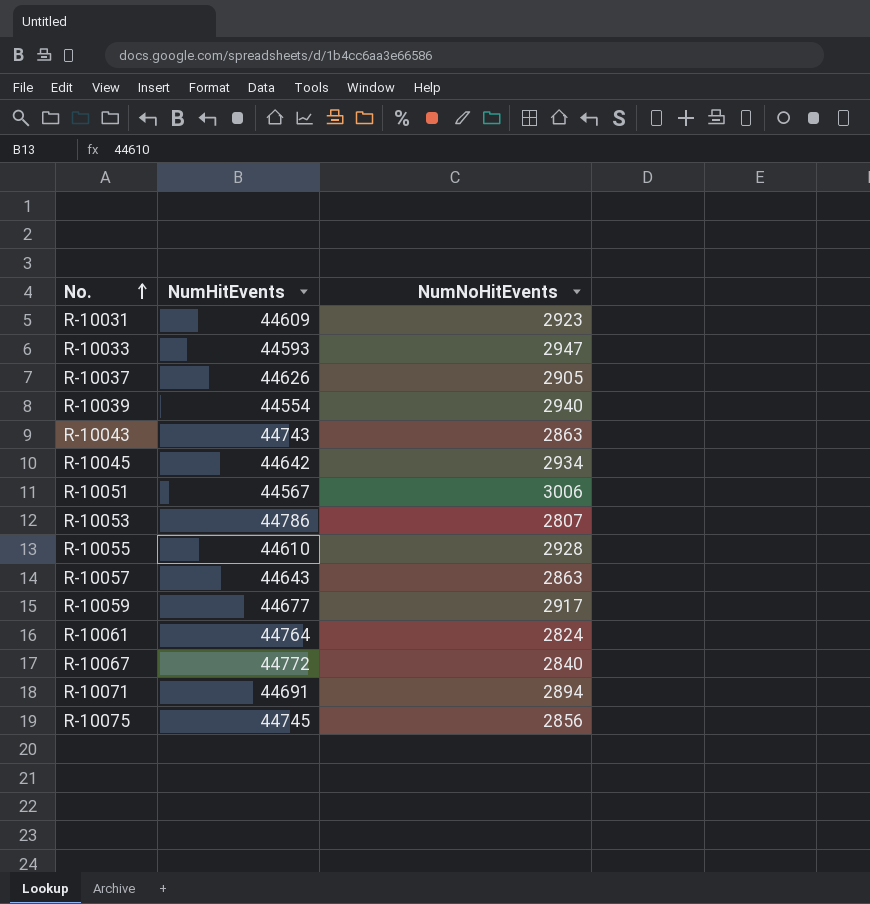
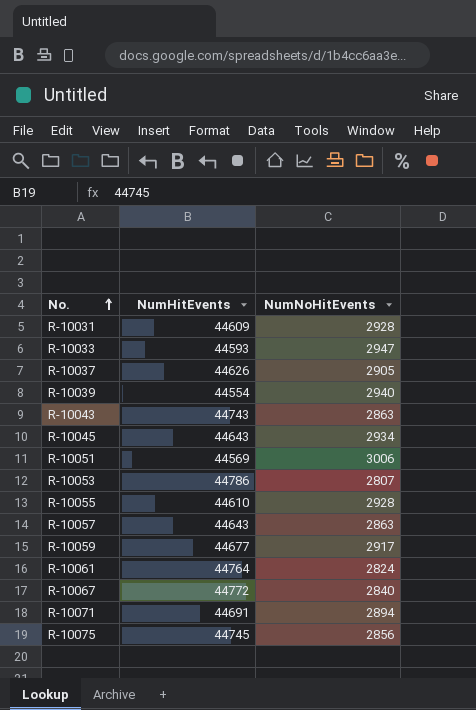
R-10031 | NumNoHitEvents: 2923 -> 2928
R-10045 | NumHitEvents: 44642 -> 44643
R-10051 | NumHitEvents: 44567 -> 44569

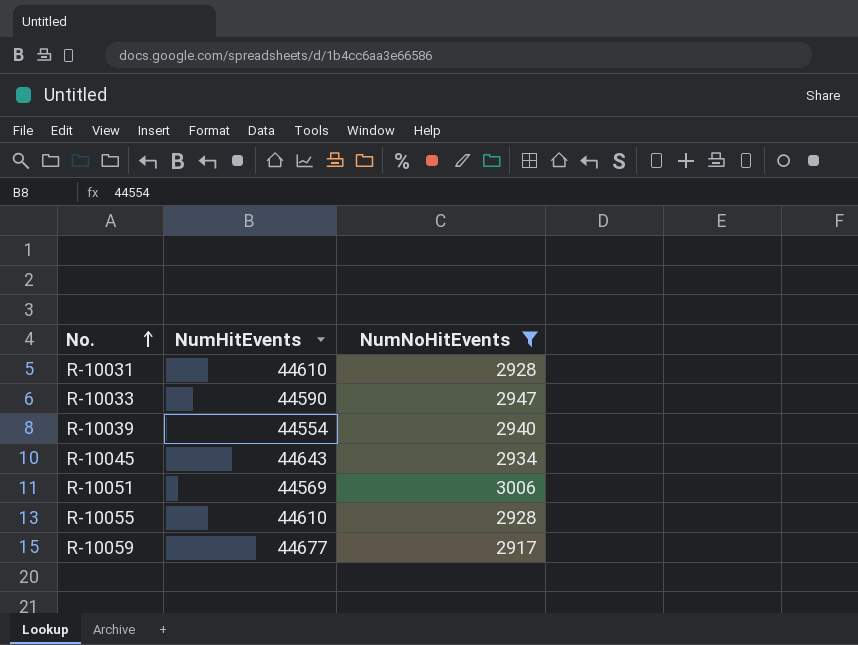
filter: none -> NumNoHitEvents >= 2917
R-10031 | NumHitEvents: 44609 -> 44610
R-10033 | NumHitEvents: 44593 -> 44590

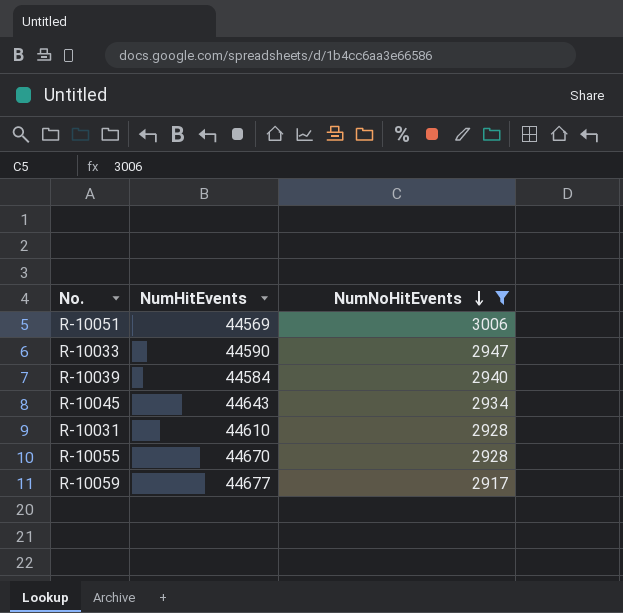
row order: No. ascending -> NumNoHitEvents descending
R-10039 | NumHitEvents: 44554 -> 44584
R-10055 | NumHitEvents: 44610 -> 44670

